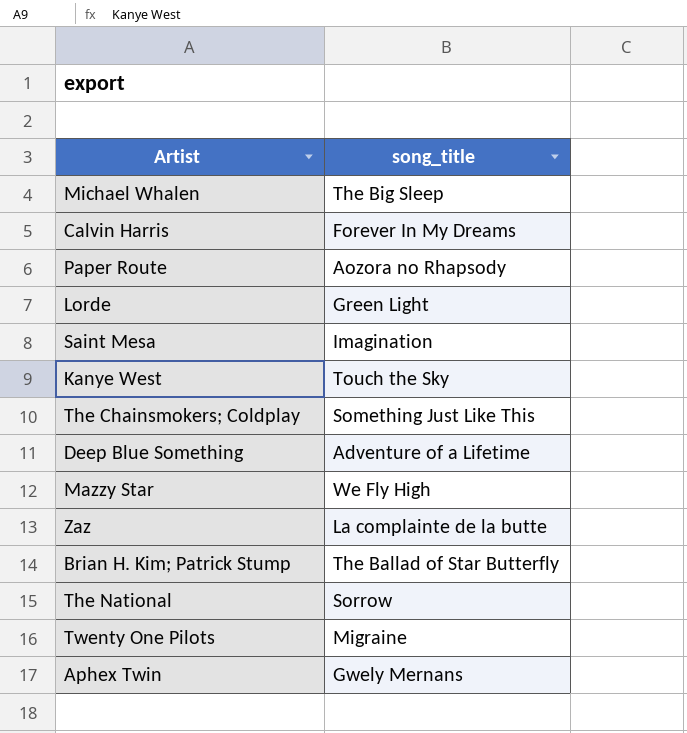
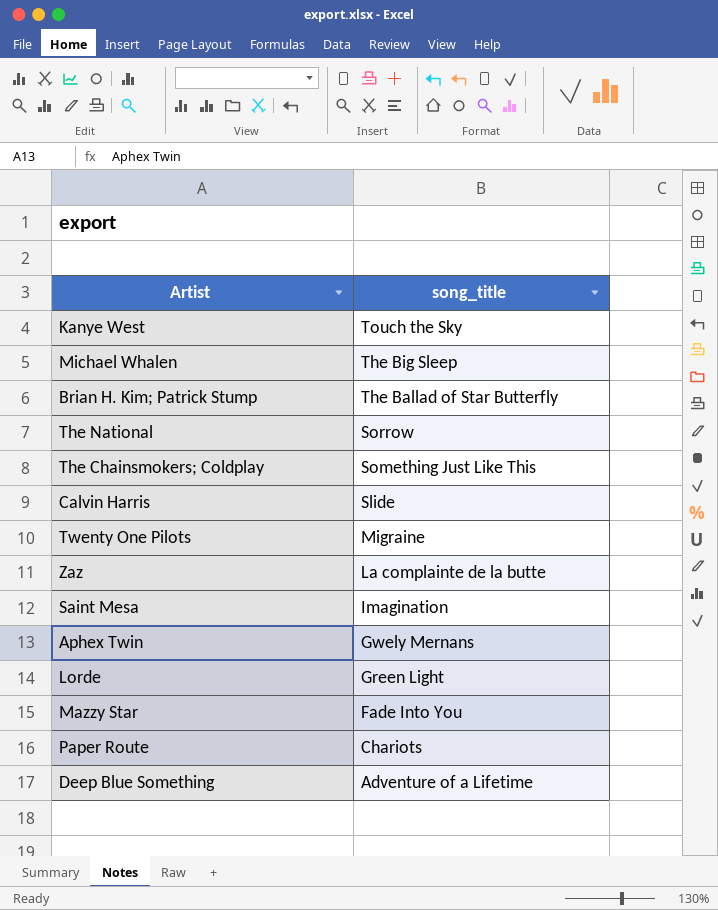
row order: none -> song_title descending
Calvin Harris | song_title: Forever In My Dreams -> Slide
Mazzy Star | song_title: We Fly High -> Fade Into You
Paper Route | song_title: Aozora no Rhapsody -> Chariots

